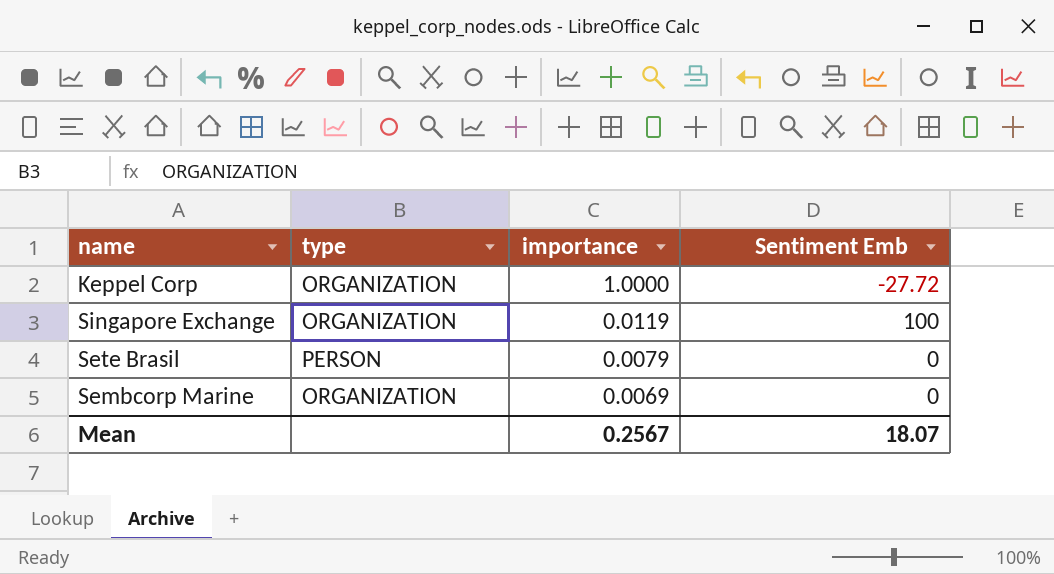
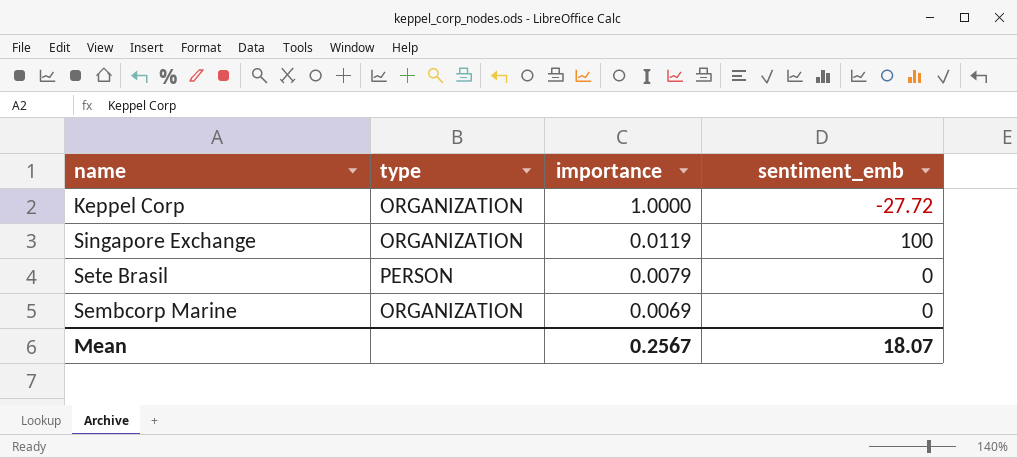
column name: Sentiment Emb -> sentiment_emb

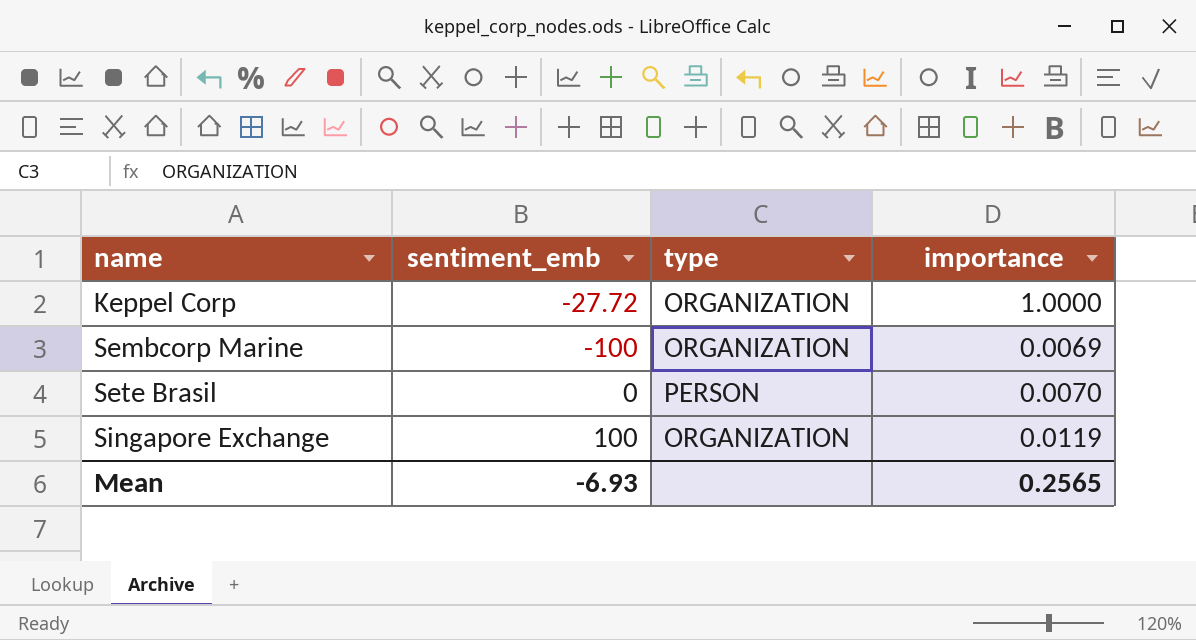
row order: importance descending -> name ascending
column sentiment_emb | position: 4 -> 2
Sembcorp Marine | sentiment_emb: 0 -> -100
Sete Brasil | importance: 0.0079 -> 0.0070
Mean | sentiment_emb: 18.07 -> -6.93
Mean | importance: 0.2567 -> 0.2565

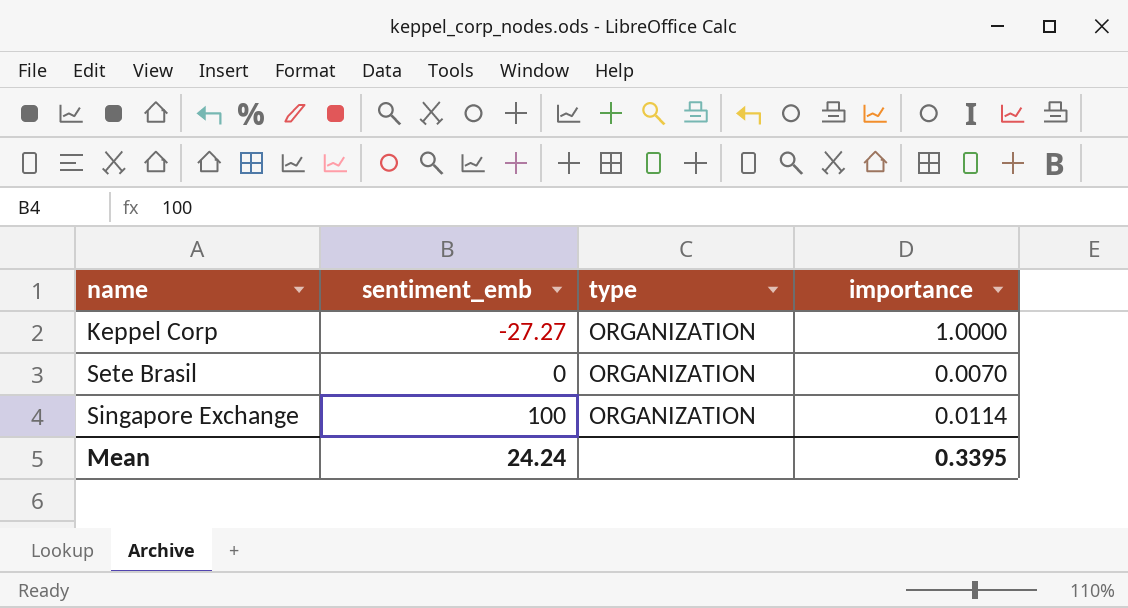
row Sembcorp Marine: -100 | ORGANIZATION | 0.0069 -> none
Keppel Corp | sentiment_emb: -27.72 -> -27.27
Sete Brasil | type: PERSON -> ORGANIZATION
Singapore Exchange | importance: 0.0119 -> 0.0114
Mean | sentiment_emb: -6.93 -> 24.24
Mean | importance: 0.2565 -> 0.3395

